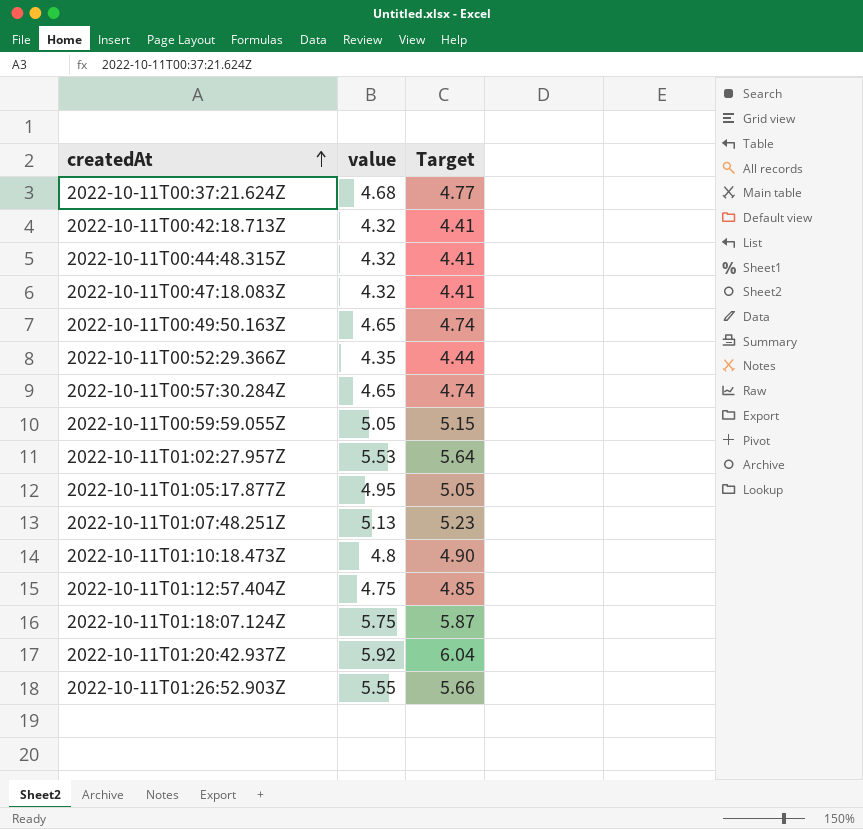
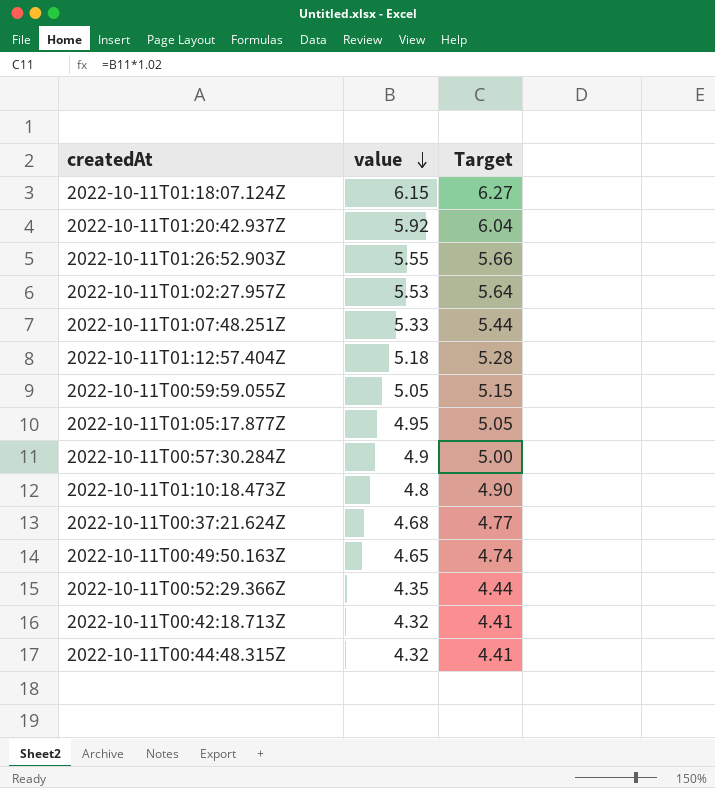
row order: createdAt ascending -> value descending
row 2022-10-11T00:47:18.083Z: 4.32 | 4.41 -> none
2022-10-11T01:18:07.124Z | value: 5.75 -> 6.15
2022-10-11T01:18:07.124Z | Target: 5.87 -> 6.27
2022-10-11T01:07:48.251Z | value: 5.13 -> 5.33
2022-10-11T01:07:48.251Z | Target: 5.23 -> 5.44
2022-10-11T01:12:57.404Z | value: 4.75 -> 5.18
2022-10-11T01:12:57.404Z | Target: 4.85 -> 5.28
2022-10-11T00:57:30.284Z | value: 4.65 -> 4.9
2022-10-11T00:57:30.284Z | Target: 4.74 -> 5.00

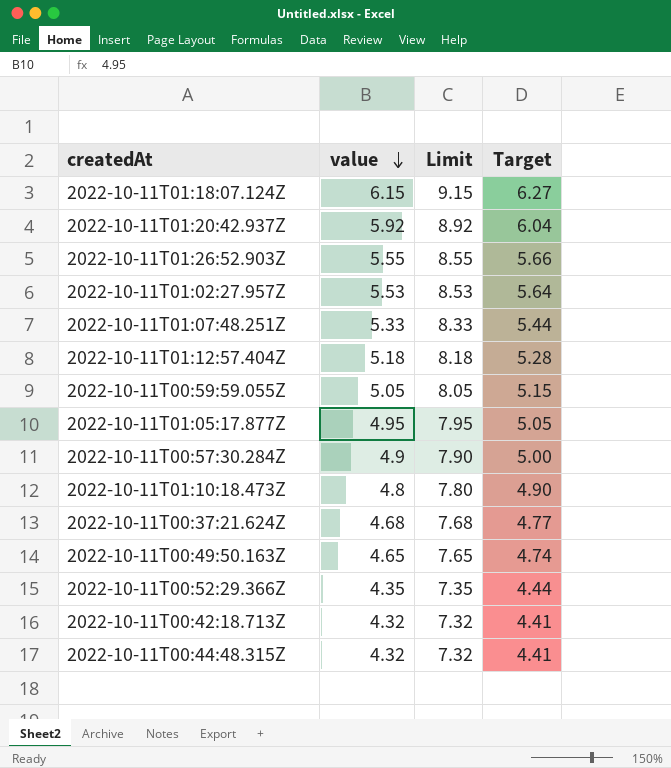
column Limit | formula: none -> [value] + 3

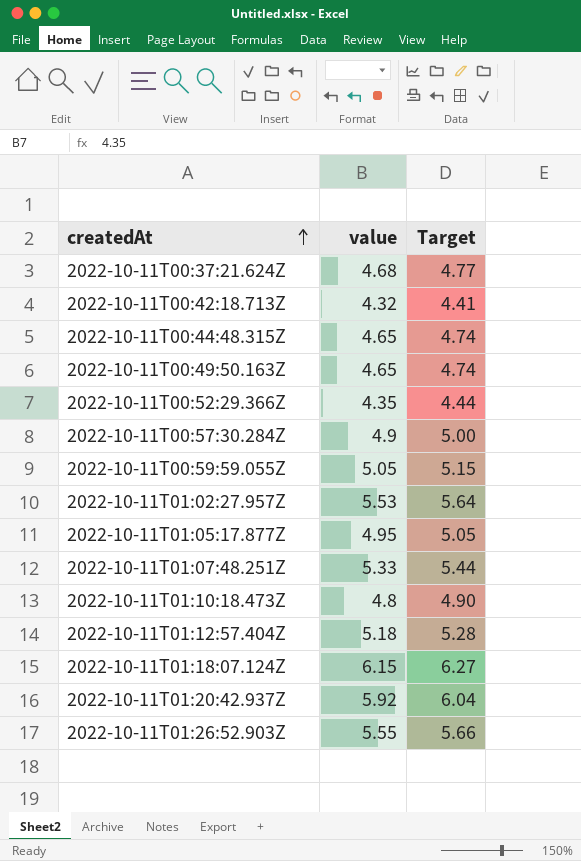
row order: value descending -> createdAt ascending
column Limit | formula: [value] + 3 -> none
2022-10-11T00:44:48.315Z | value: 4.32 -> 4.65
2022-10-11T00:44:48.315Z | Target: 4.41 -> 4.74

